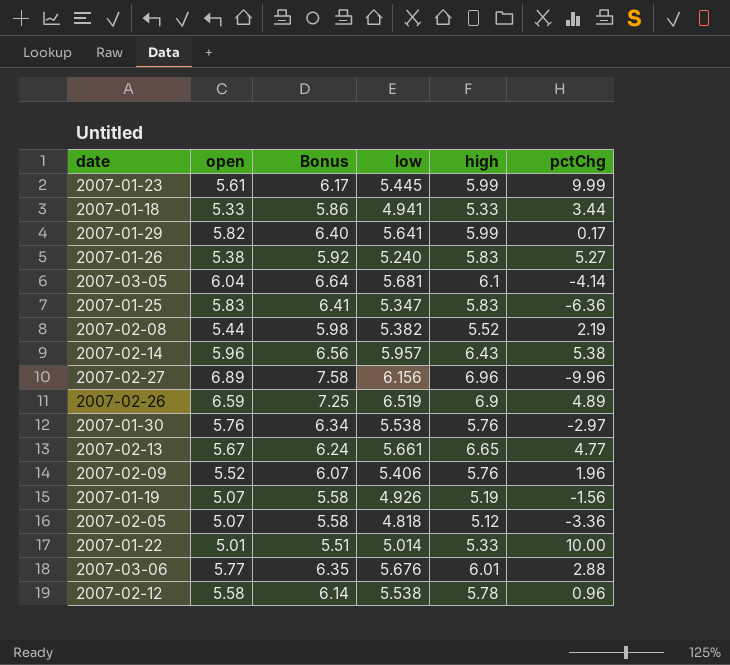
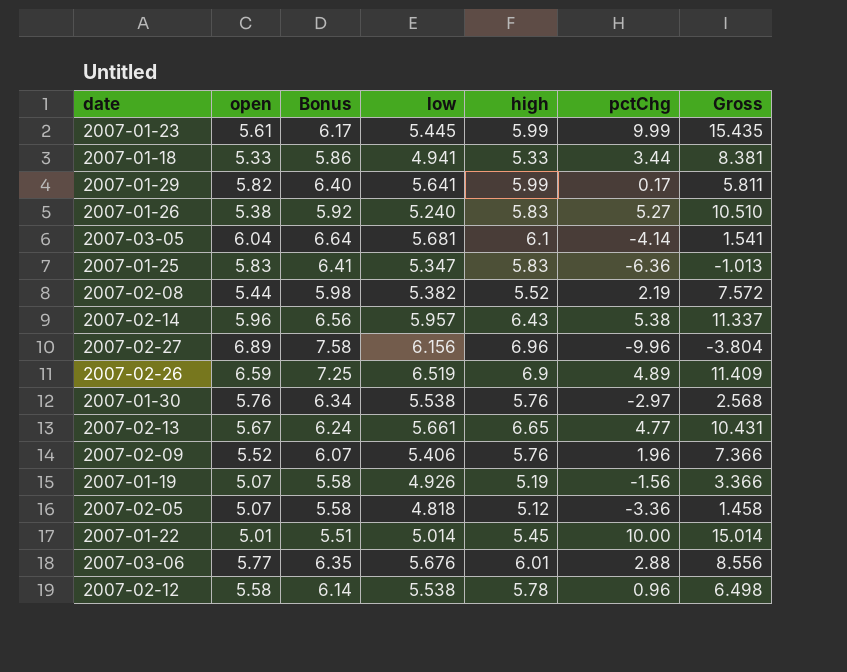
column Gross | formula: none -> [low] + [pctChg]
2007-01-22 | high: 5.33 -> 5.45

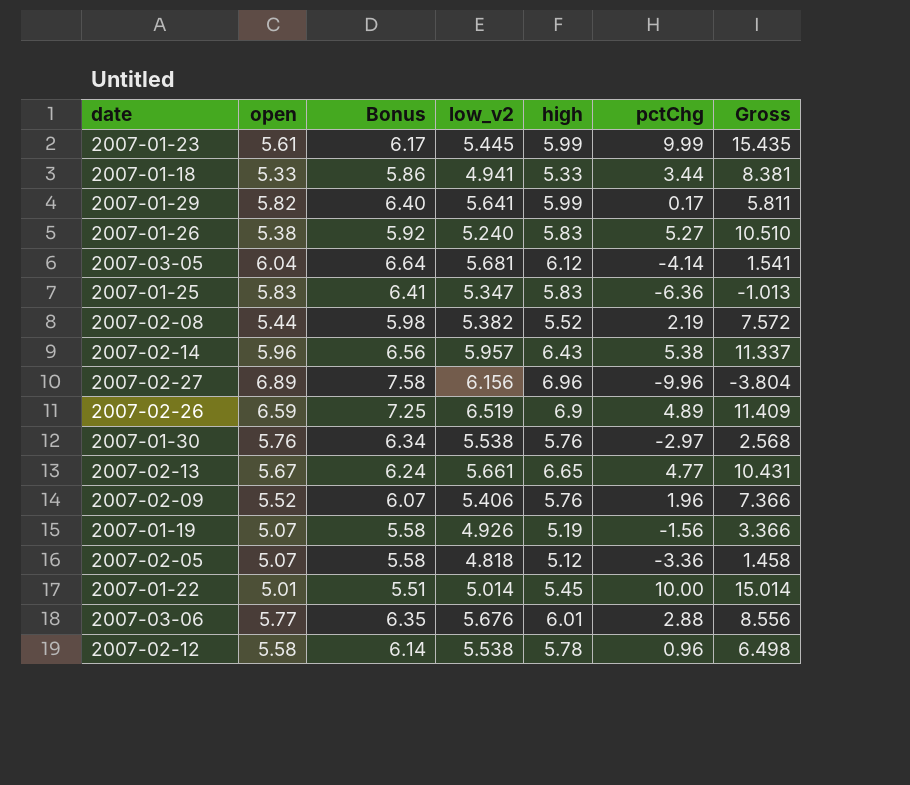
column name: low -> low_v2
2007-03-05 | high: 6.1 -> 6.12

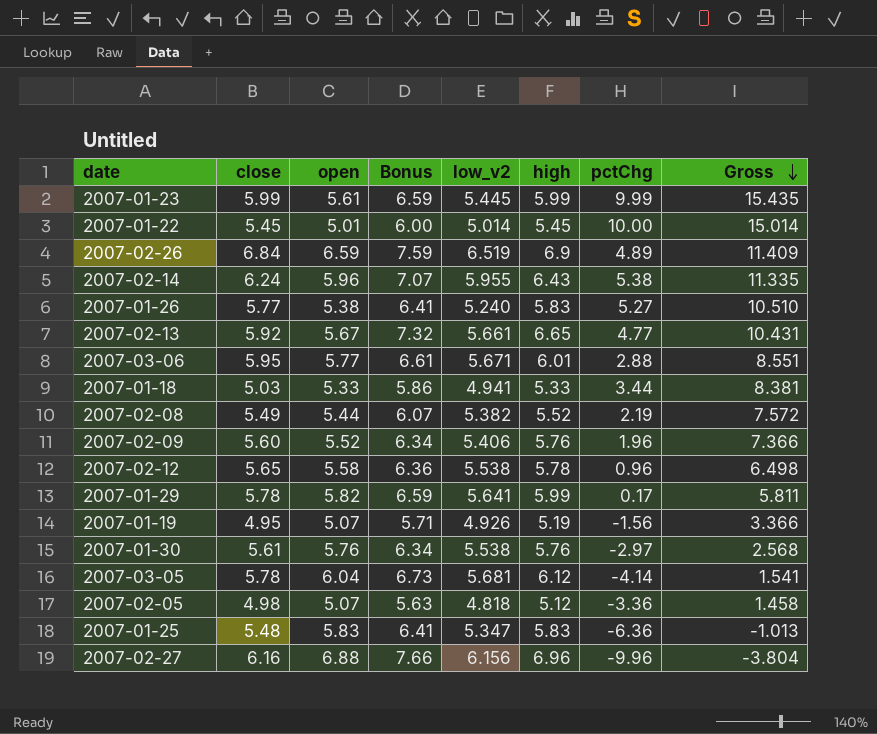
row order: none -> Gross descending
column close | position: none -> 2
column Bonus | formula: [open] * 1.1 -> [high] * 1.1
2007-02-14 | low_v2: 5.957 -> 5.955
2007-02-14 | Gross: 11.337 -> 11.335
2007-03-06 | low_v2: 5.676 -> 5.671
2007-03-06 | Gross: 8.556 -> 8.551
2007-02-27 | open: 6.89 -> 6.88

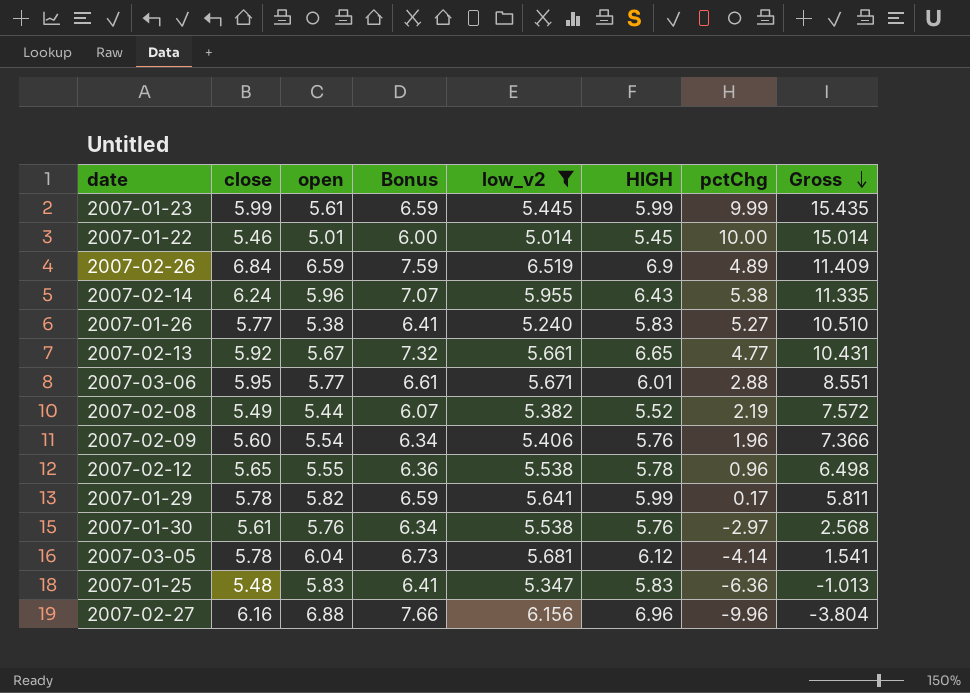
filter: none -> low_v2 >= 5.014
column name: high -> HIGH
2007-01-22 | close: 5.45 -> 5.46
2007-02-09 | open: 5.52 -> 5.54
2007-02-12 | open: 5.58 -> 5.55

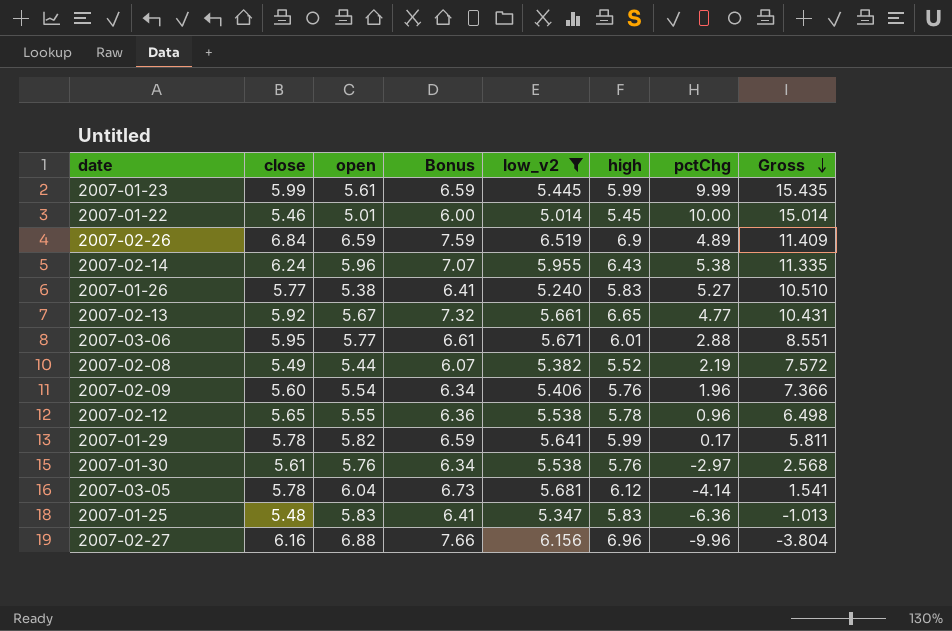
column name: HIGH -> high

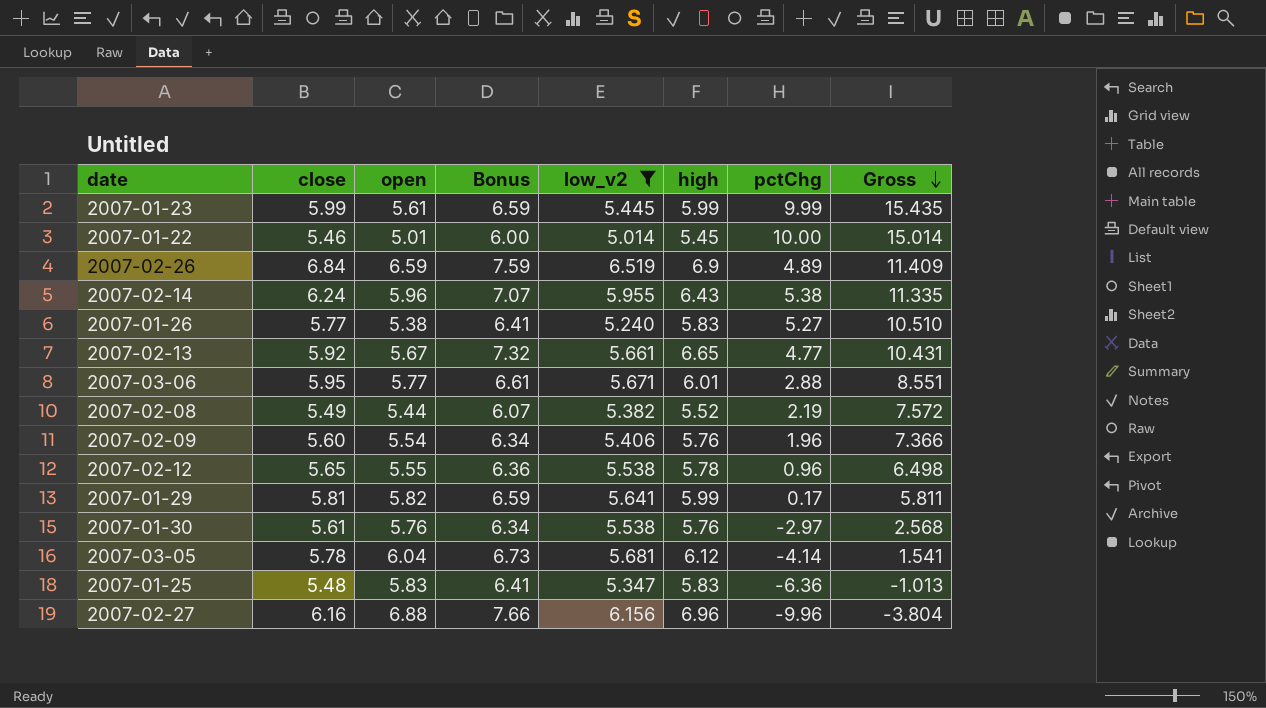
2007-01-29 | close: 5.78 -> 5.81

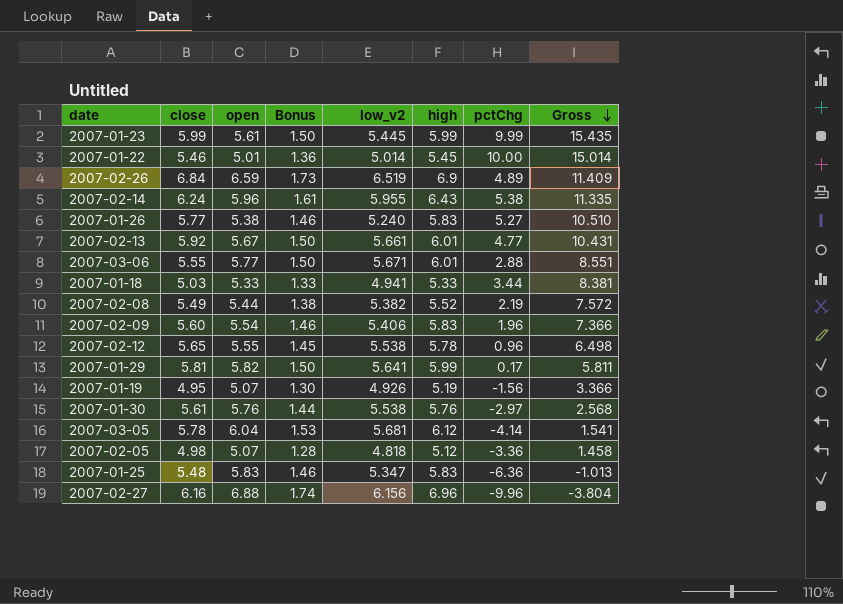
filter: low_v2 >= 5.014 -> none
column Bonus | formula: [high] * 1.1 -> [high] * 0.25
2007-02-13 | high: 6.65 -> 6.01
2007-03-06 | close: 5.95 -> 5.55
2007-02-09 | high: 5.76 -> 5.83

